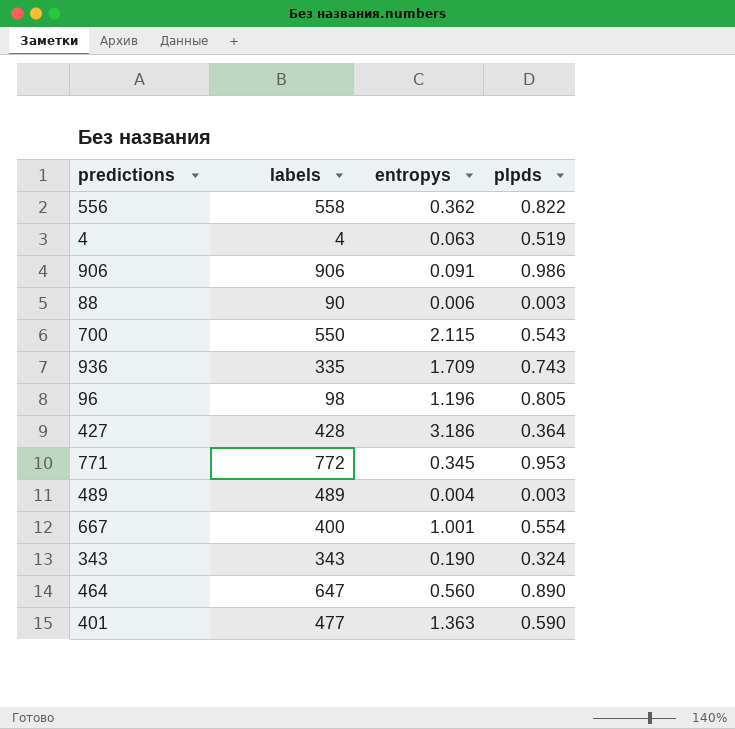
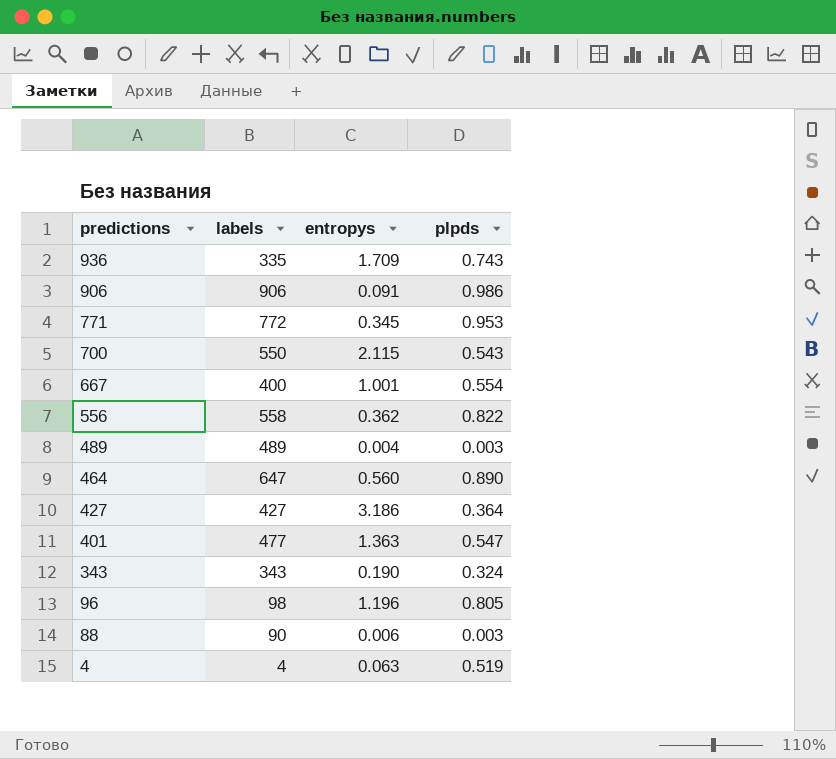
row order: none -> predictions descending
427 | labels: 428 -> 427
401 | plpds: 0.590 -> 0.547

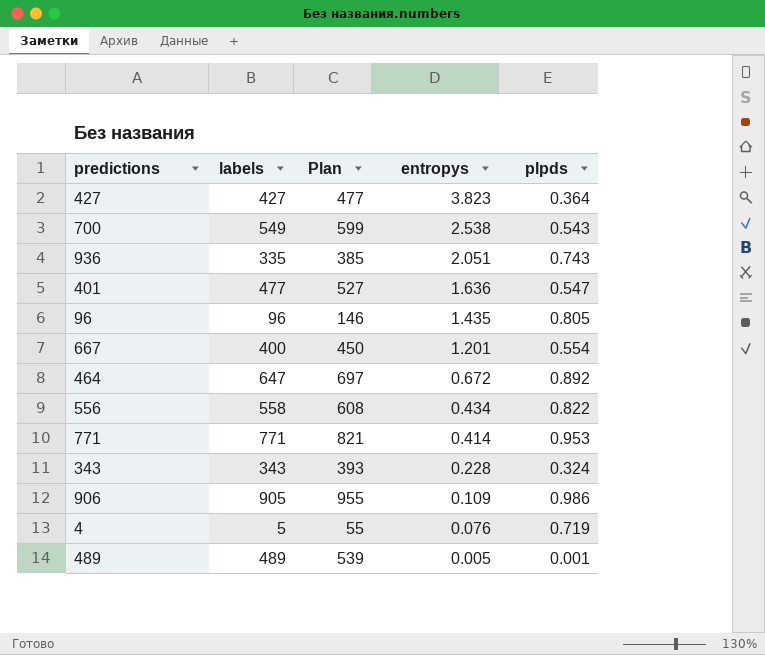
row order: predictions descending -> entropys descending
column Plan | formula: none -> [labels] + 50
row 88: 90 | 0.006 | 0.003 -> none
427 | entropys: 3.186 -> 3.823
700 | labels: 550 -> 549
700 | entropys: 2.115 -> 2.538
936 | entropys: 1.709 -> 2.051
401 | entropys: 1.363 -> 1.636
96 | labels: 98 -> 96
96 | entropys: 1.196 -> 1.435
667 | entropys: 1.001 -> 1.201
464 | entropys: 0.560 -> 0.672
464 | plpds: 0.890 -> 0.892
556 | entropys: 0.362 -> 0.434
771 | labels: 772 -> 771
771 | entropys: 0.345 -> 0.414
343 | entropys: 0.190 -> 0.228
906 | labels: 906 -> 905
906 | entropys: 0.091 -> 0.109
4 | labels: 4 -> 5
4 | entropys: 0.063 -> 0.076
4 | plpds: 0.519 -> 0.719
489 | entropys: 0.004 -> 0.005
489 | plpds: 0.003 -> 0.001

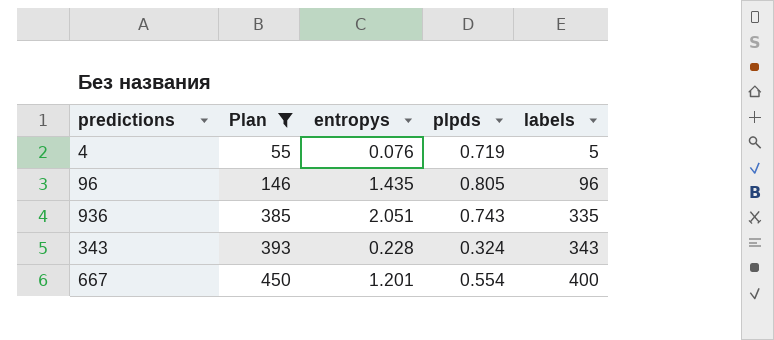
filter: none -> Plan <= 450
row order: entropys descending -> Plan ascending
column labels | position: 2 -> 5

